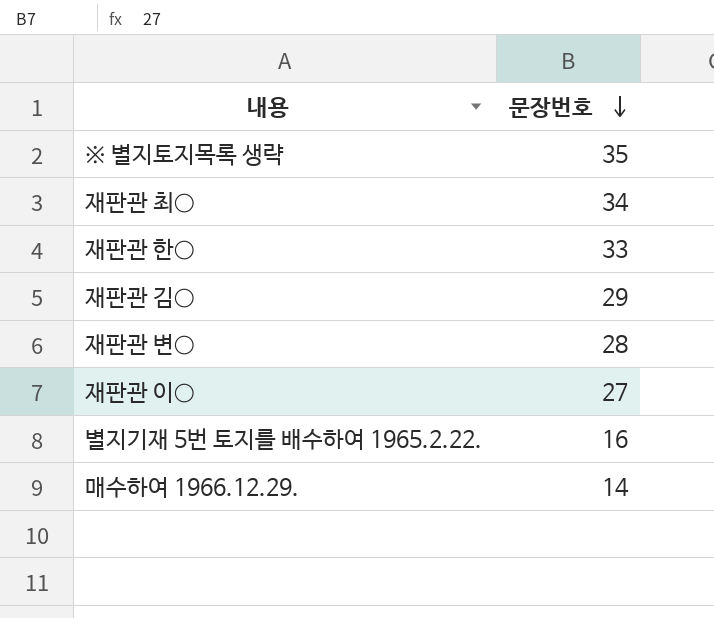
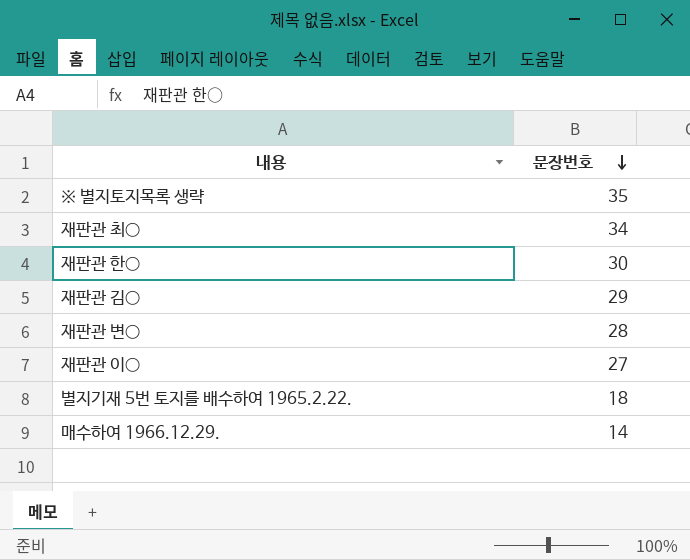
재판관 한○ | 문장번호: 33 -> 30
별지기재 5번 토지를 배수하여 1965.2.22. | 문장번호: 16 -> 18

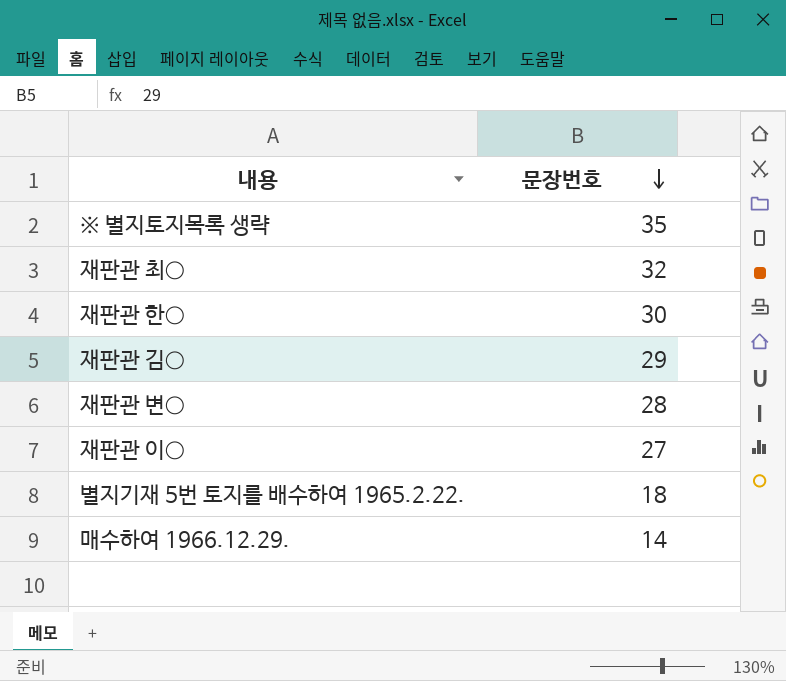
재판관 최○ | 문장번호: 34 -> 32

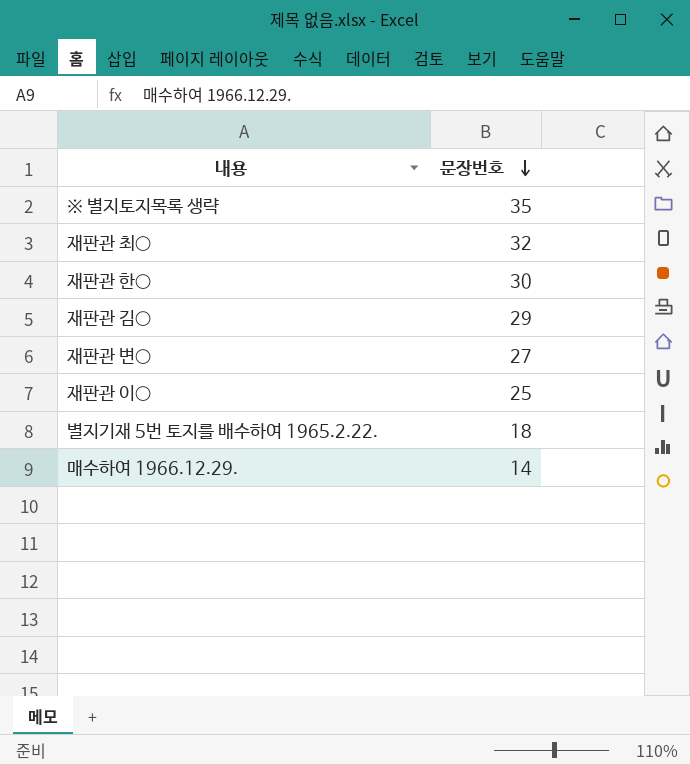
재판관 변○ | 문장번호: 28 -> 27
재판관 이○ | 문장번호: 27 -> 25

